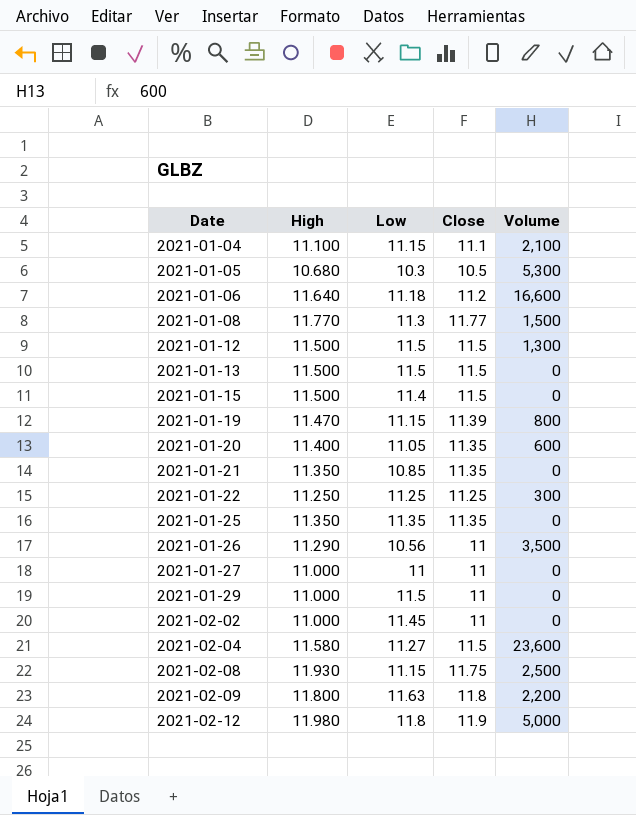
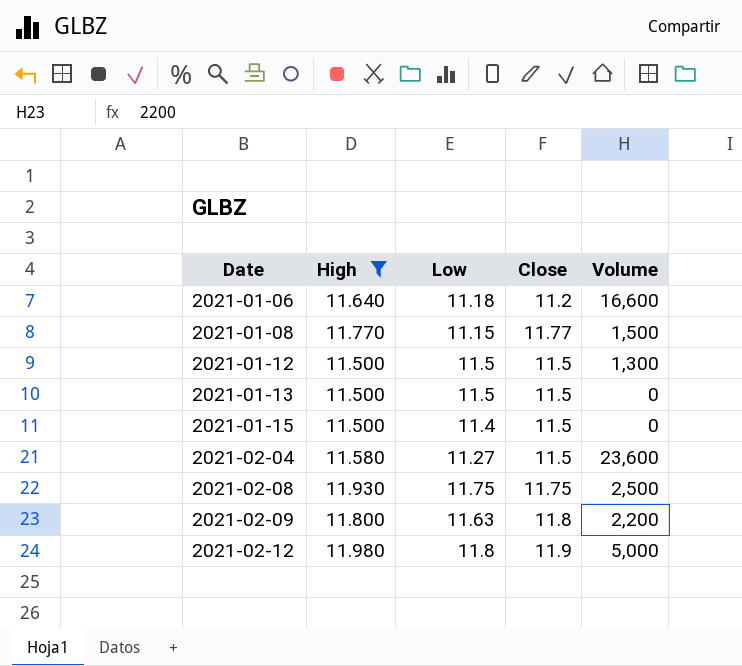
filter: none -> High >= 11.500
2021-01-08 | Low: 11.3 -> 11.15
2021-02-08 | Low: 11.15 -> 11.75

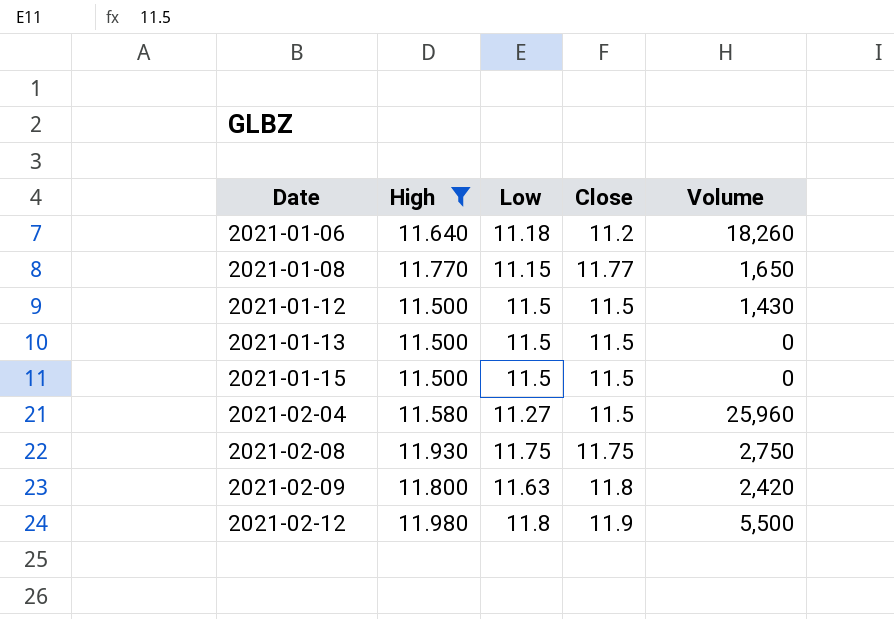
2021-01-06 | Volume: 16,600 -> 18,260
2021-01-08 | Volume: 1,500 -> 1,650
2021-01-12 | Volume: 1,300 -> 1,430
2021-01-15 | Low: 11.4 -> 11.5
2021-02-04 | Volume: 23,600 -> 25,960
2021-02-08 | Volume: 2,500 -> 2,750
2021-02-09 | Volume: 2,200 -> 2,420
2021-02-12 | Volume: 5,000 -> 5,500

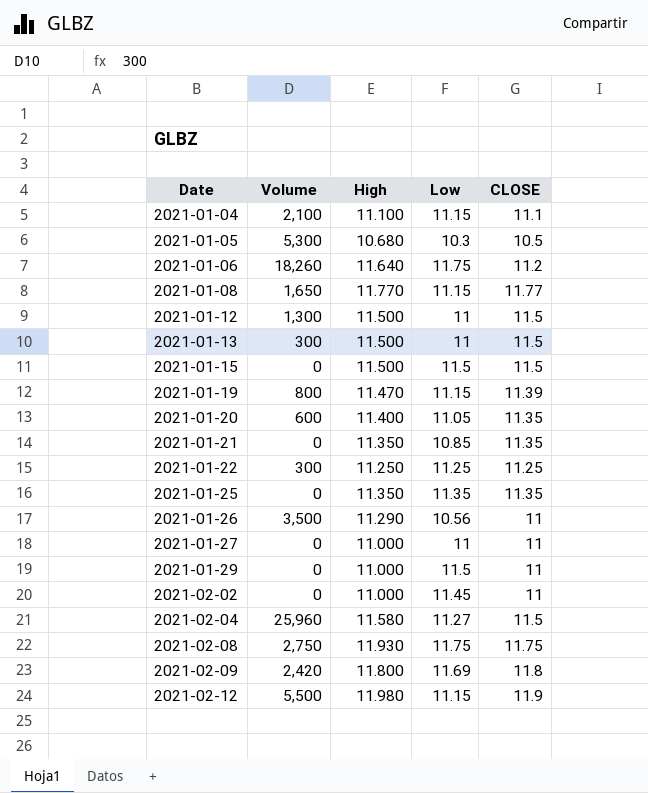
filter: High >= 11.500 -> none
column Volume | position: 5 -> 2
column name: Close -> CLOSE
2021-01-06 | Low: 11.18 -> 11.75
2021-01-12 | Volume: 1,430 -> 1,300
2021-01-12 | Low: 11.5 -> 11
2021-01-13 | Volume: 0 -> 300
2021-01-13 | Low: 11.5 -> 11
2021-02-09 | Low: 11.63 -> 11.69
2021-02-12 | Low: 11.8 -> 11.15

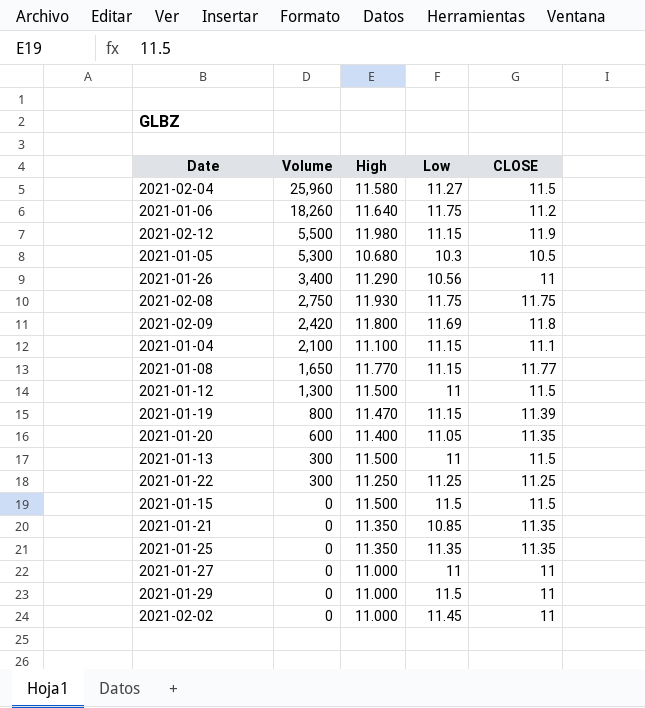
row order: Date ascending -> Volume descending
2021-01-26 | Volume: 3,500 -> 3,400

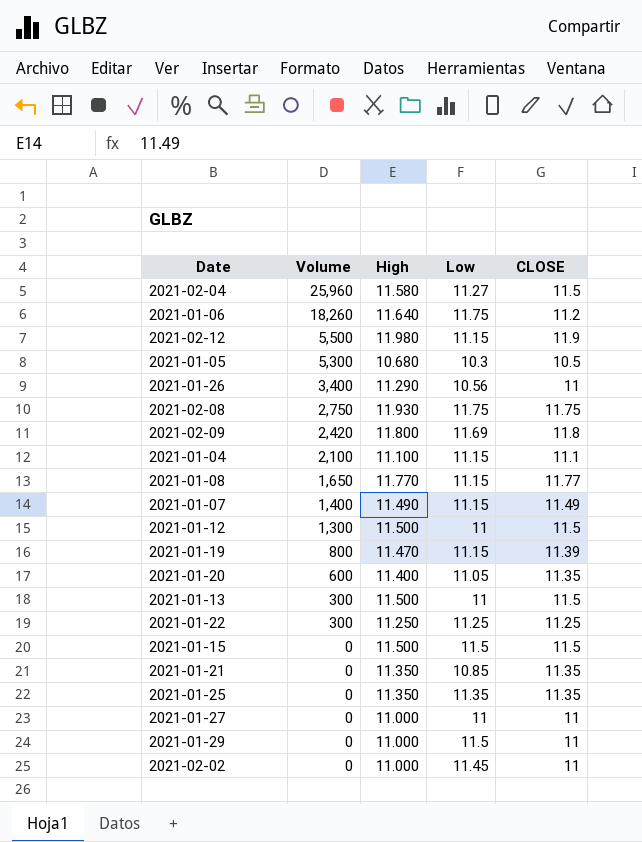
row 2021-01-07: none -> 1,400 | 11.490 | 11.15 | 11.49

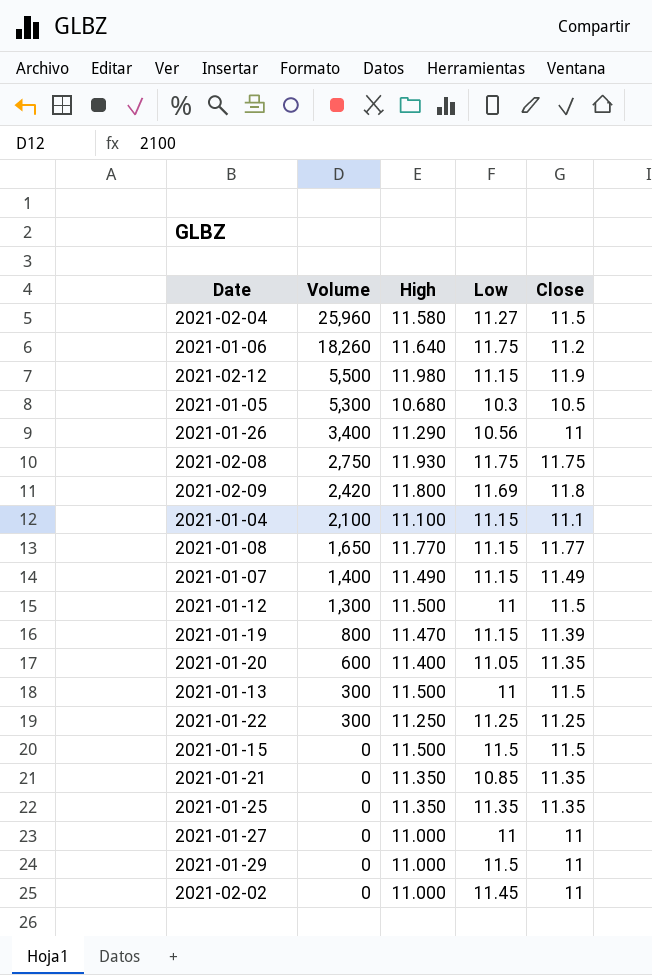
column name: CLOSE -> Close

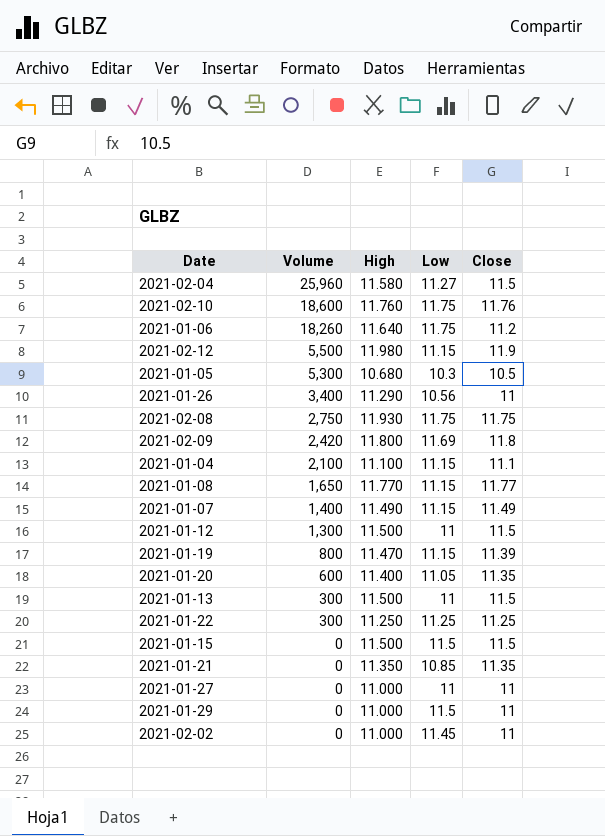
row 2021-01-25: 0 | 11.350 | 11.35 | 11.35 -> none
row 2021-02-10: none -> 18,600 | 11.760 | 11.75 | 11.76

